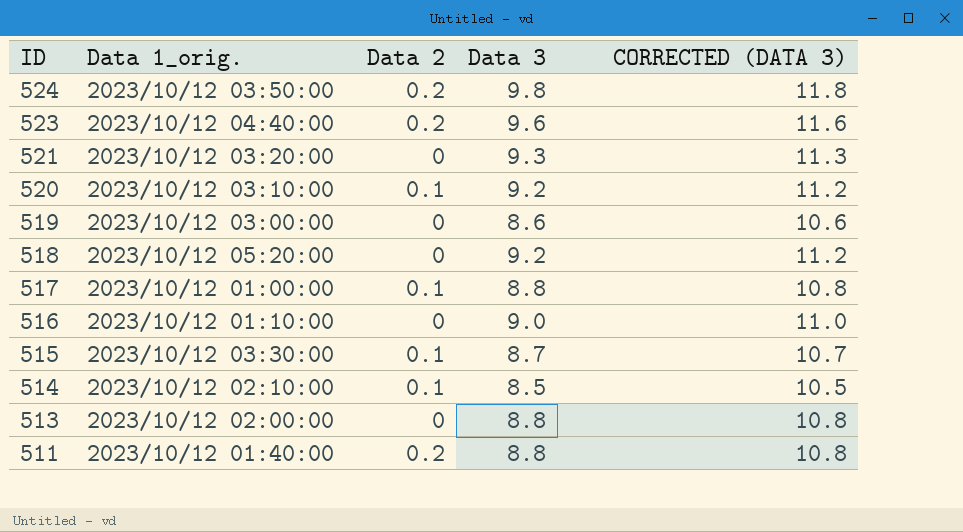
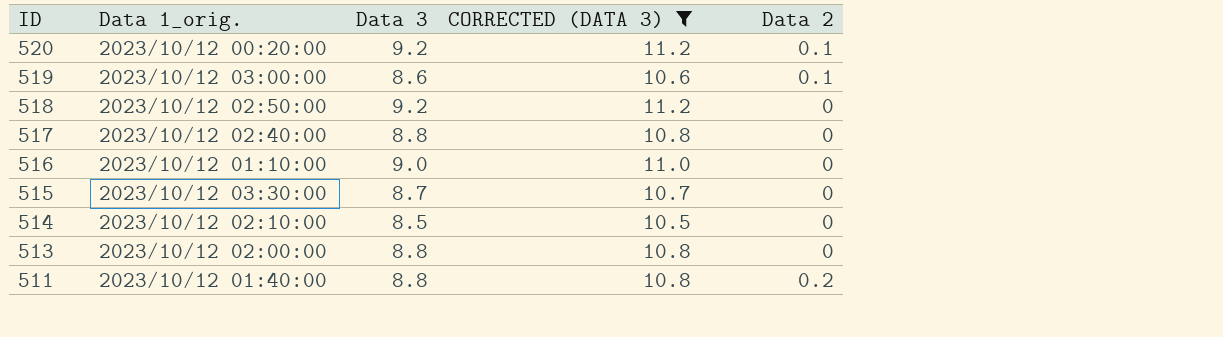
filter: none -> CORRECTED (DATA 3) <= 11.2
column Data 2 | position: 3 -> 5
520 | Data 1_orig.: 2023/10/12 03:10:00 -> 2023/10/12 00:20:00
519 | Data 2: 0 -> 0.1
518 | Data 1_orig.: 2023/10/12 05:20:00 -> 2023/10/12 02:50:00
517 | Data 1_orig.: 2023/10/12 01:00:00 -> 2023/10/12 02:40:00
517 | Data 2: 0.1 -> 0
515 | Data 2: 0.1 -> 0
514 | Data 2: 0.1 -> 0

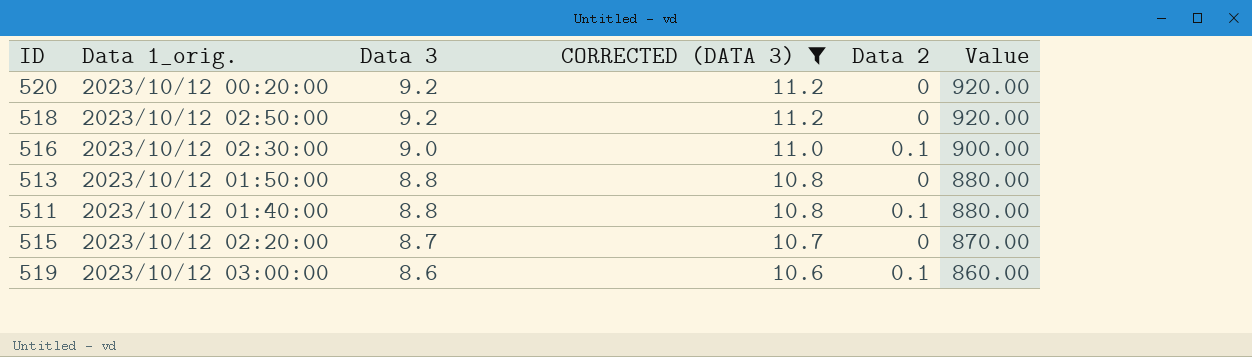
row order: ID descending -> Data 3 descending
column Value | formula: none -> [Data 3] * 100
row 517: 2023/10/12 02:40:00 | 8.8 | 10.8 | 0 -> none
row 514: 2023/10/12 02:10:00 | 8.5 | 10.5 | 0 -> none
520 | Data 2: 0.1 -> 0
516 | Data 1_orig.: 2023/10/12 01:10:00 -> 2023/10/12 02:30:00
516 | Data 2: 0 -> 0.1
513 | Data 1_orig.: 2023/10/12 02:00:00 -> 2023/10/12 01:50:00
511 | Data 2: 0.2 -> 0.1
515 | Data 1_orig.: 2023/10/12 03:30:00 -> 2023/10/12 02:20:00

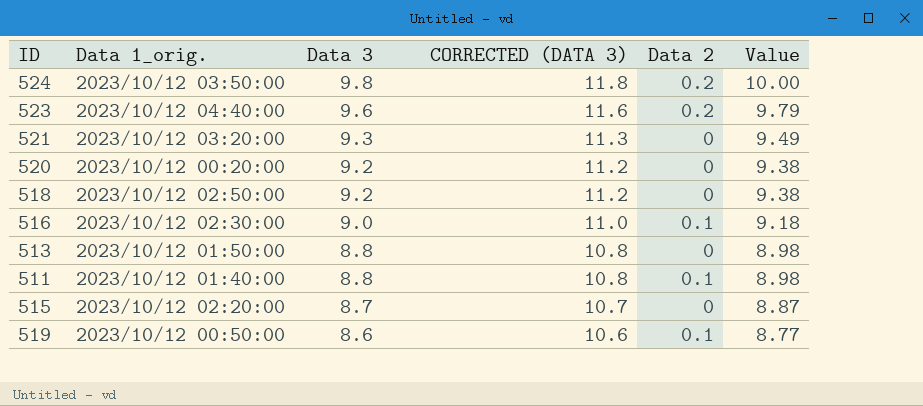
filter: CORRECTED (DATA 3) <= 11.2 -> none
column Value | formula: [Data 3] * 100 -> [Data 3] * 1.02
519 | Data 1_orig.: 2023/10/12 03:00:00 -> 2023/10/12 00:50:00

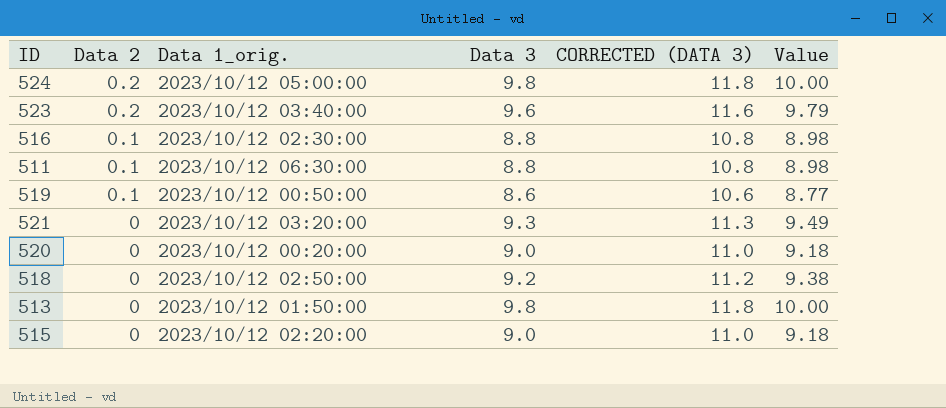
row order: Data 3 descending -> Data 2 descending
column Data 2 | position: 5 -> 2
524 | Data 1_orig.: 2023/10/12 03:50:00 -> 2023/10/12 05:00:00
523 | Data 1_orig.: 2023/10/12 04:40:00 -> 2023/10/12 03:40:00
516 | Data 3: 9.0 -> 8.8
516 | CORRECTED (DATA 3): 11.0 -> 10.8
516 | Value: 9.18 -> 8.98
511 | Data 1_orig.: 2023/10/12 01:40:00 -> 2023/10/12 06:30:00
520 | Data 3: 9.2 -> 9.0
520 | CORRECTED (DATA 3): 11.2 -> 11.0
520 | Value: 9.38 -> 9.18
513 | Data 3: 8.8 -> 9.8
513 | CORRECTED (DATA 3): 10.8 -> 11.8
513 | Value: 8.98 -> 10.00
515 | Data 3: 8.7 -> 9.0
515 | CORRECTED (DATA 3): 10.7 -> 11.0
515 | Value: 8.87 -> 9.18

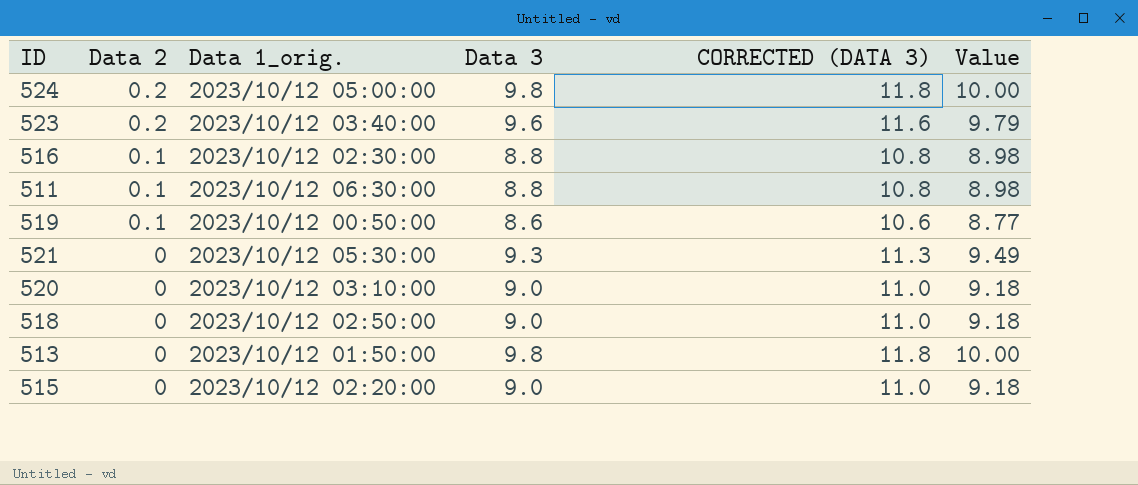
521 | Data 1_orig.: 2023/10/12 03:20:00 -> 2023/10/12 05:30:00
520 | Data 1_orig.: 2023/10/12 00:20:00 -> 2023/10/12 03:10:00
518 | Data 3: 9.2 -> 9.0
518 | CORRECTED (DATA 3): 11.2 -> 11.0
518 | Value: 9.38 -> 9.18

